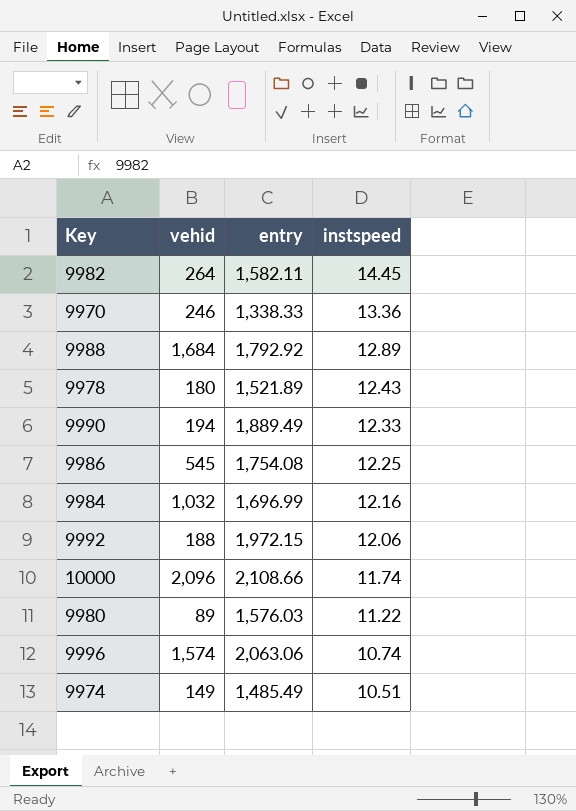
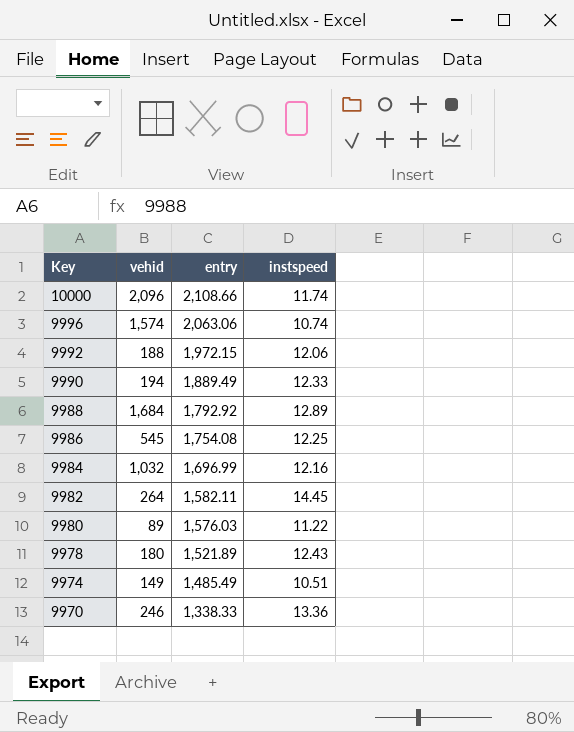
row order: instspeed descending -> Key descending

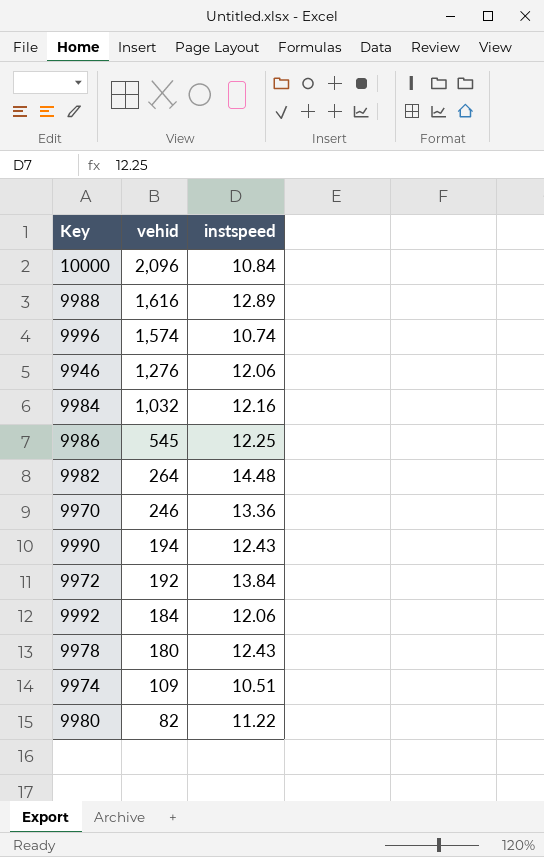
row order: Key descending -> vehid descending
column entry | position: 3 -> none
10000 | instspeed: 11.74 -> 10.84
9988 | vehid: 1,684 -> 1,616
row 9946: none -> 1,276 | 12.06
9982 | instspeed: 14.45 -> 14.48
9990 | instspeed: 12.33 -> 12.43
row 9972: none -> 192 | 13.84
9992 | vehid: 188 -> 184
9974 | vehid: 149 -> 109
9980 | vehid: 89 -> 82

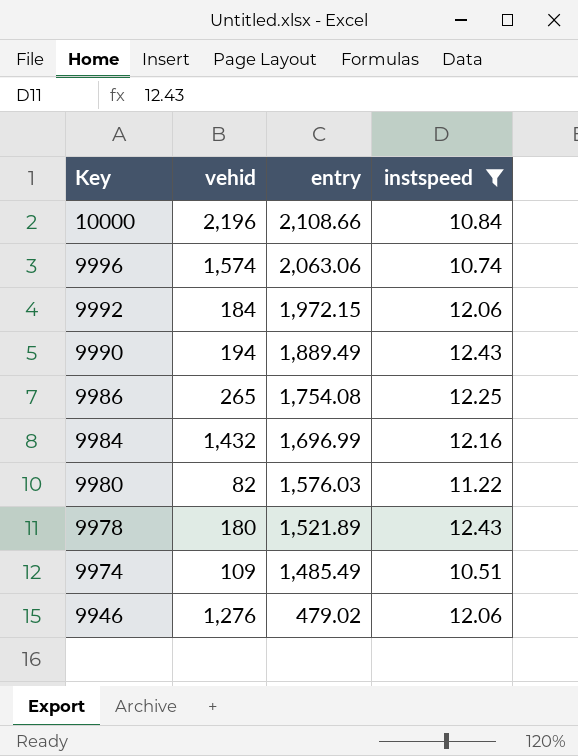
filter: none -> instspeed <= 12.43
row order: vehid descending -> Key descending
column entry | position: none -> 3
10000 | vehid: 2,096 -> 2,196
9986 | vehid: 545 -> 265
9984 | vehid: 1,032 -> 1,432

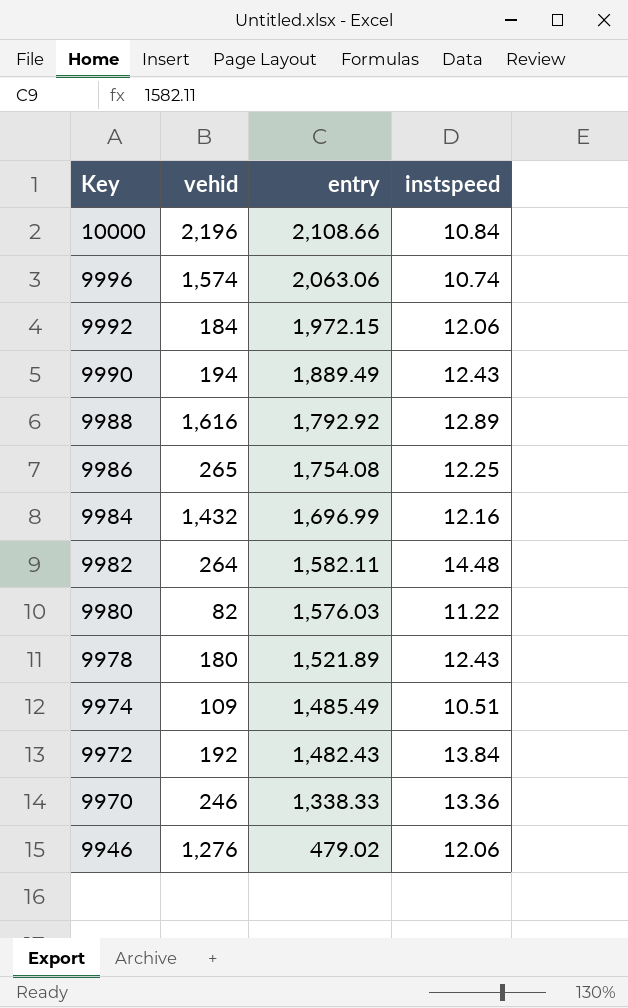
filter: instspeed <= 12.43 -> none

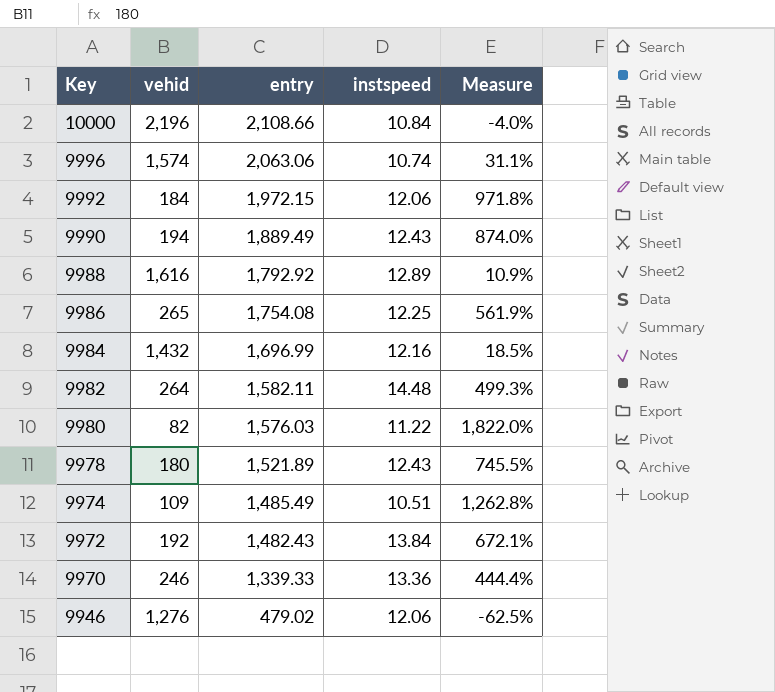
column Measure | formula: none -> ([entry] - [vehid]) / [vehid]
9970 | entry: 1,338.33 -> 1,339.33

